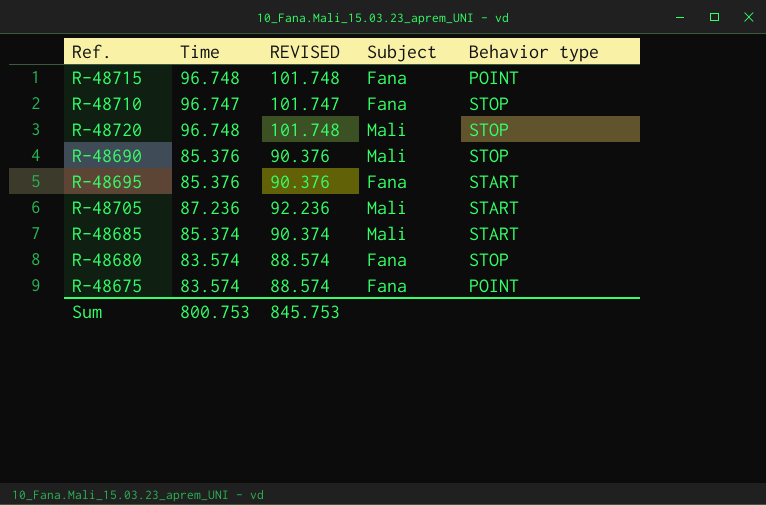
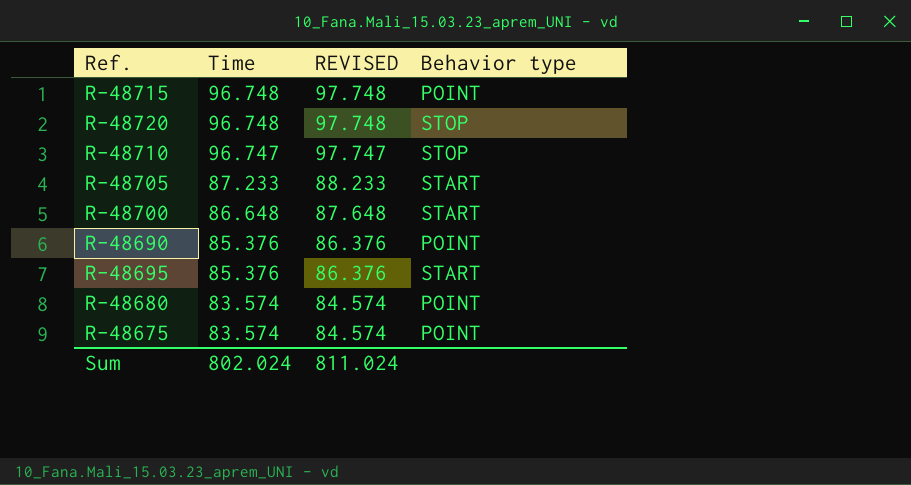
row order: none -> Time descending
column Subject | position: 4 -> none
column REVISED | formula: [Time] + 5 -> [Time] + 1
row R-48685: 85.374 | 90.374 | Mali | START -> none
R-48705 | Time: 87.236 -> 87.233
row R-48700: none -> 86.648 | 87.648 | START
R-48690 | Behavior type: STOP -> POINT
R-48680 | Behavior type: STOP -> POINT
Sum | Time: 800.753 -> 802.024
Sum | REVISED: 845.753 -> 811.024

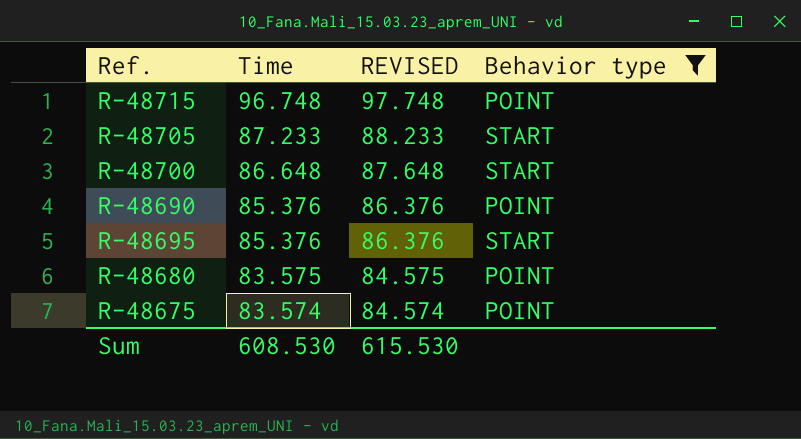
filter: none -> Behavior type != STOP
R-48680 | Time: 83.574 -> 83.575
R-48680 | REVISED: 84.574 -> 84.575
Sum | Time: 802.024 -> 608.530
Sum | REVISED: 811.024 -> 615.530

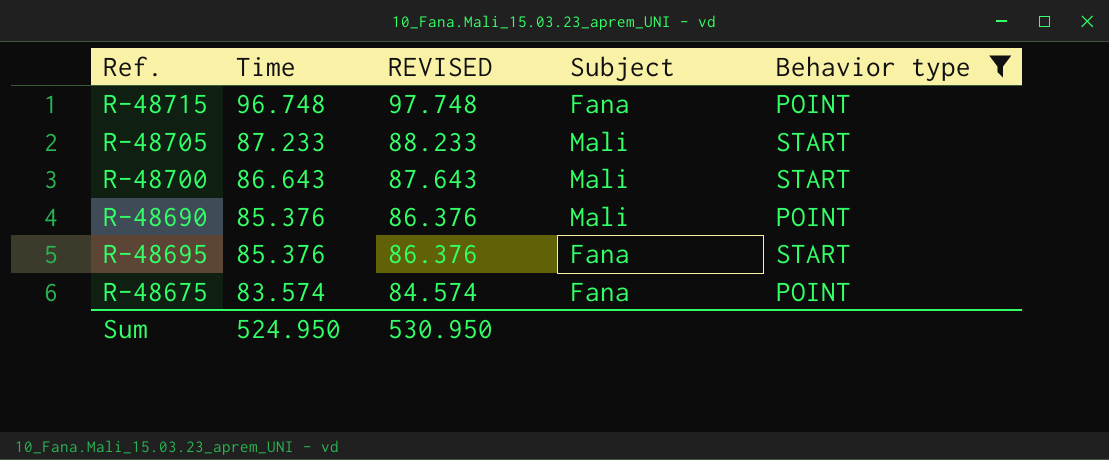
column Subject | position: none -> 4
row R-48680: 83.575 | 84.575 | POINT -> none
R-48700 | Time: 86.648 -> 86.643
R-48700 | REVISED: 87.648 -> 87.643
Sum | Time: 608.530 -> 524.950
Sum | REVISED: 615.530 -> 530.950

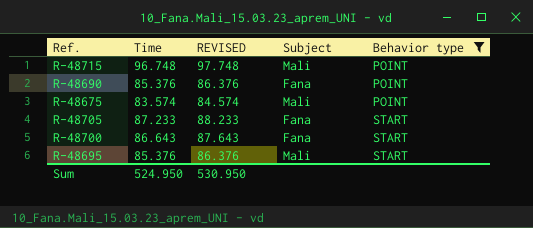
row order: Time descending -> Behavior type ascending
R-48715 | Subject: Fana -> Mali
R-48690 | Subject: Mali -> Fana
R-48675 | Subject: Fana -> Mali
R-48705 | Subject: Mali -> Fana
R-48700 | Subject: Mali -> Fana
R-48695 | Subject: Fana -> Mali

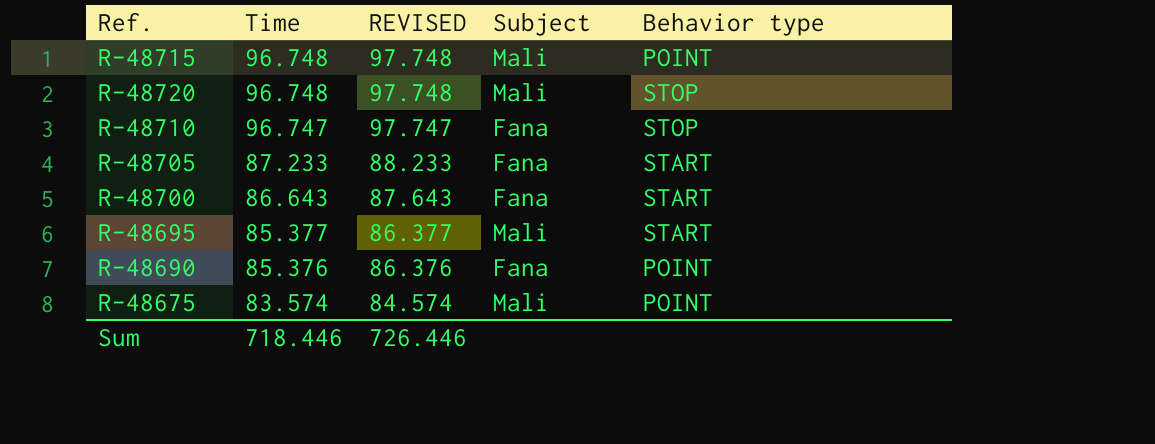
filter: Behavior type != STOP -> none
row order: Behavior type ascending -> Time descending
R-48695 | Time: 85.376 -> 85.377
R-48695 | REVISED: 86.376 -> 86.377
Sum | Time: 524.950 -> 718.446
Sum | REVISED: 530.950 -> 726.446

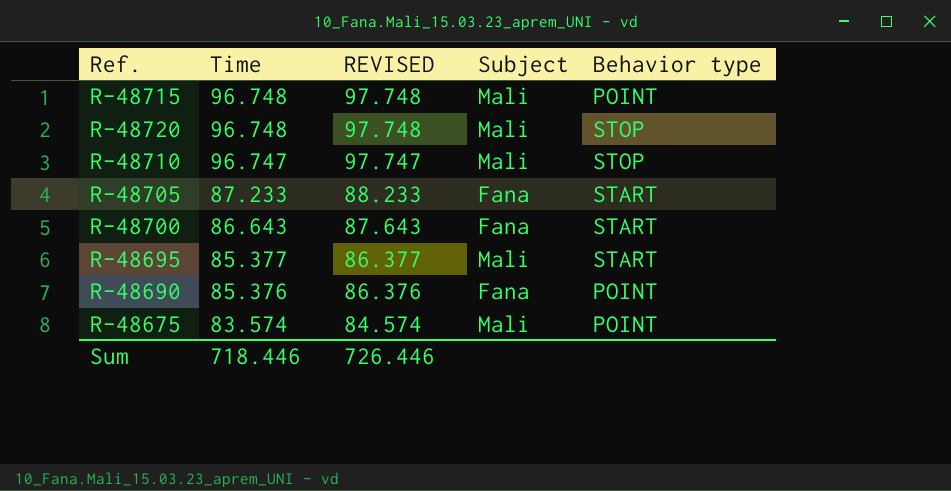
R-48710 | Subject: Fana -> Mali

